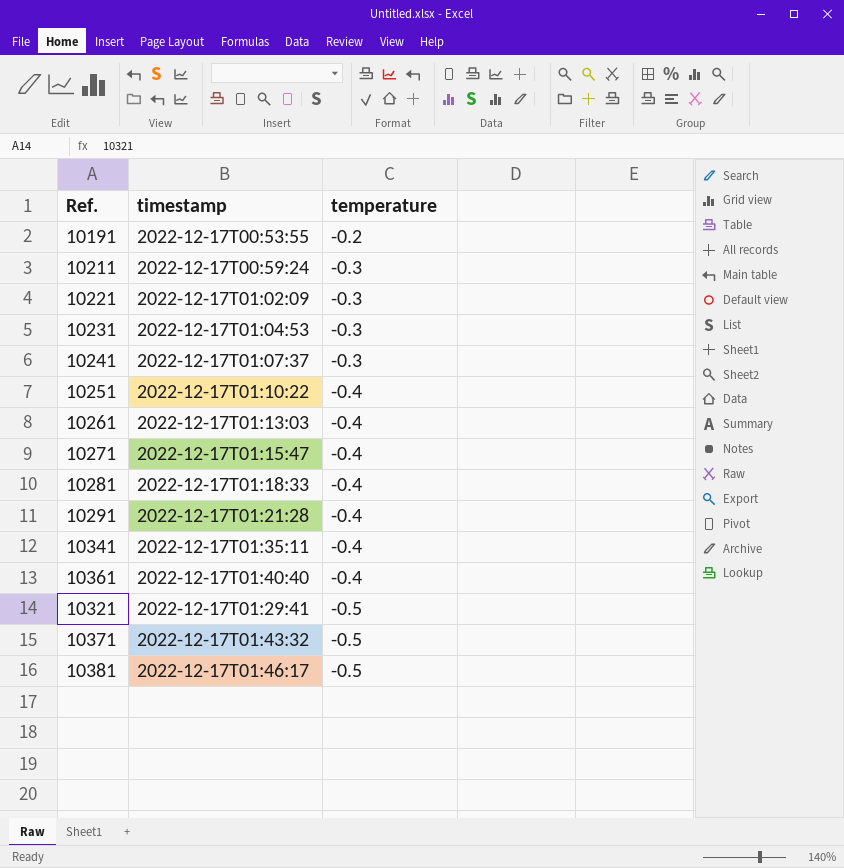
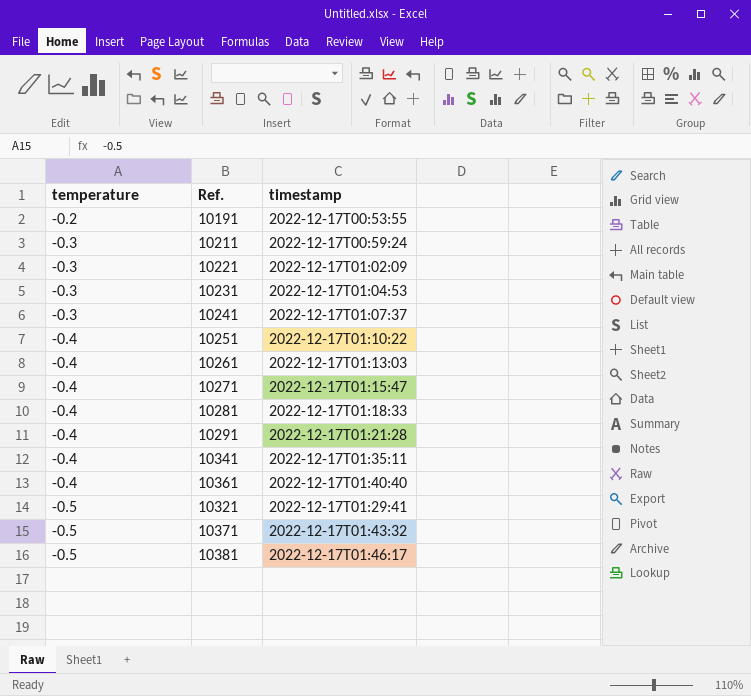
column temperature | position: 3 -> 1

